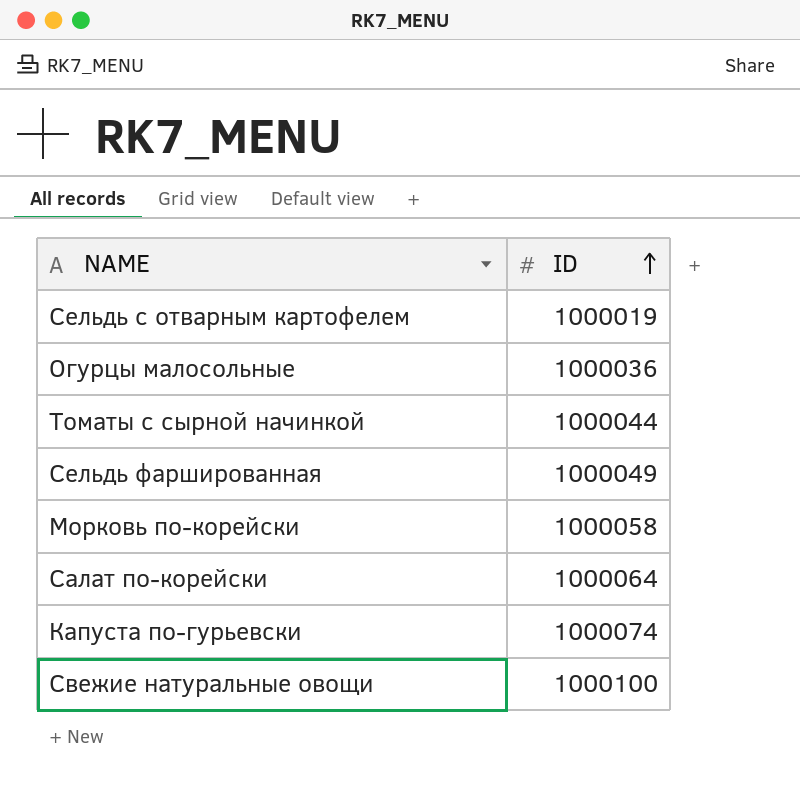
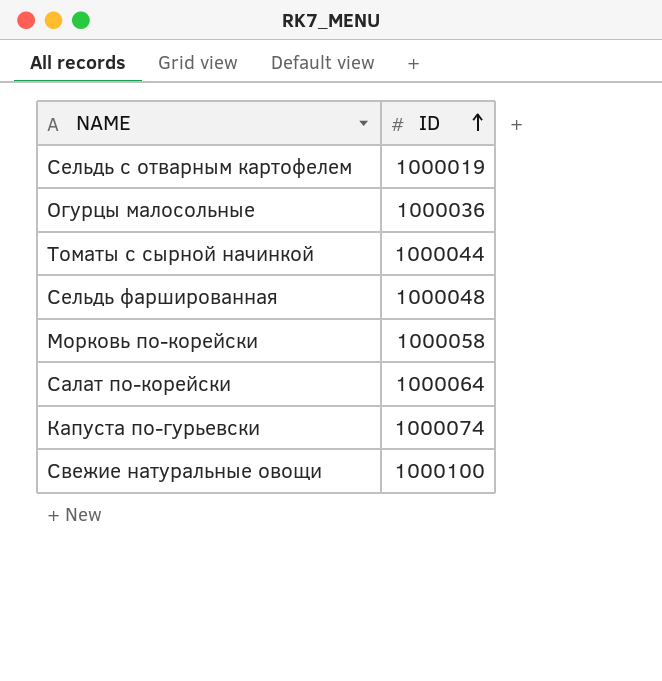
Сельдь фаршированная | ID: 1000049 -> 1000048

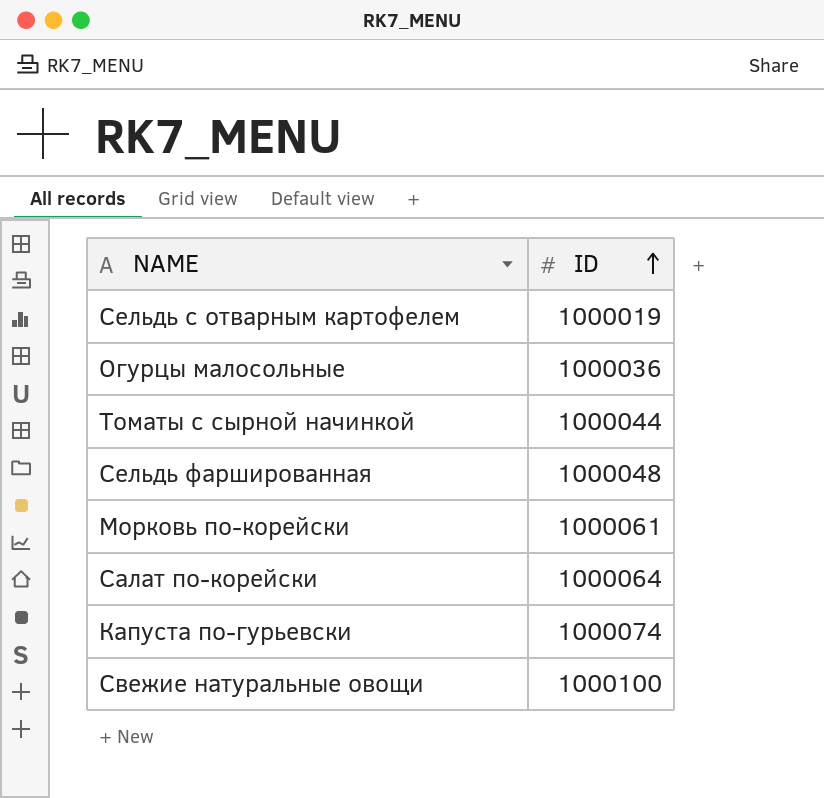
Морковь по-корейски | ID: 1000058 -> 1000061

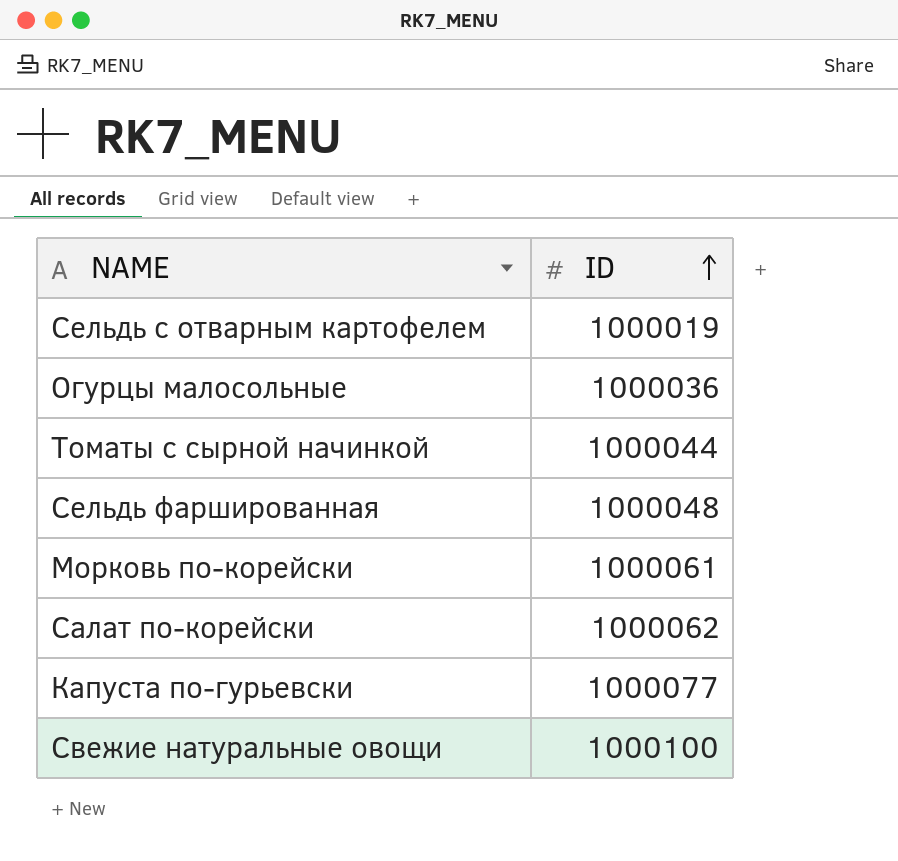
Салат по-корейски | ID: 1000064 -> 1000062
Капуста по-гурьевски | ID: 1000074 -> 1000077

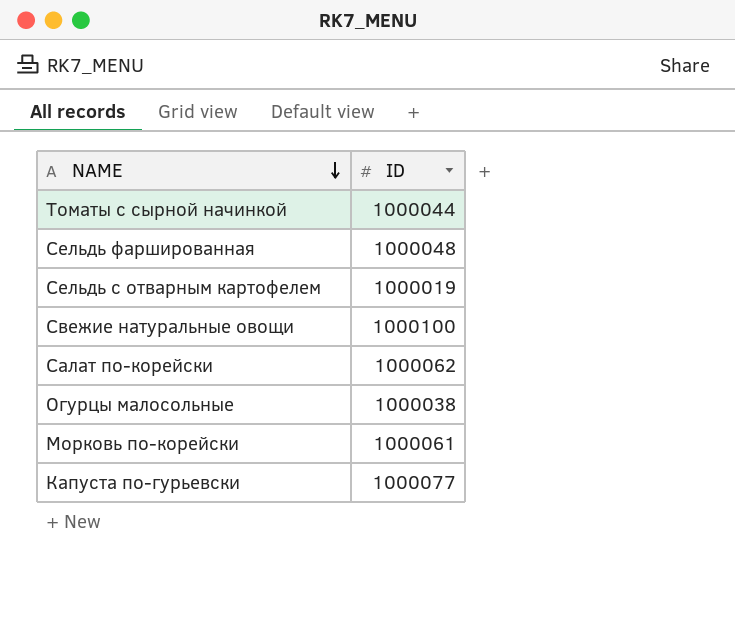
row order: ID ascending -> NAME descending
Огурцы малосольные | ID: 1000036 -> 1000038

